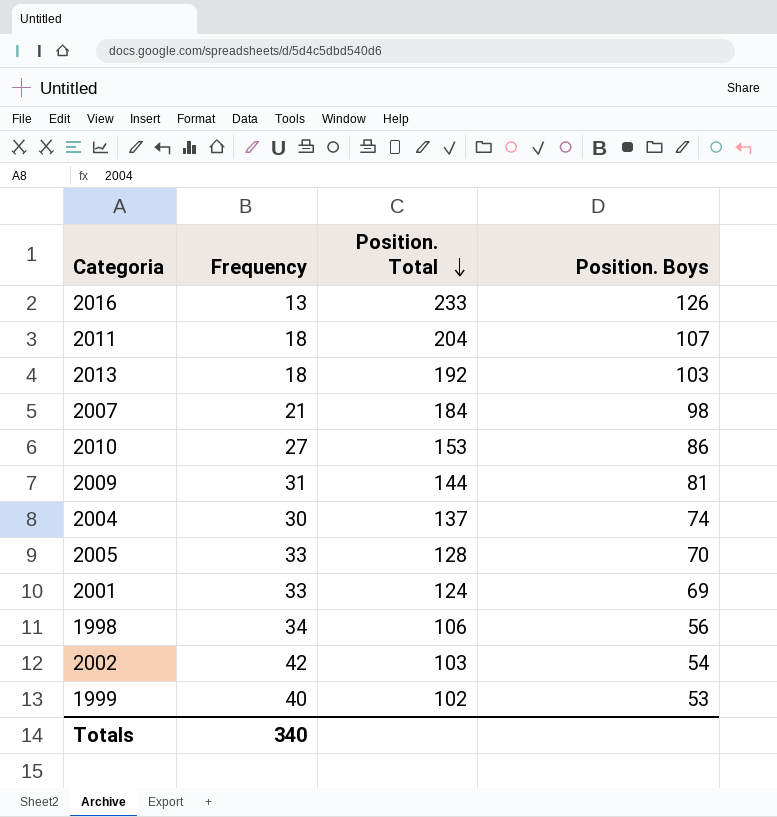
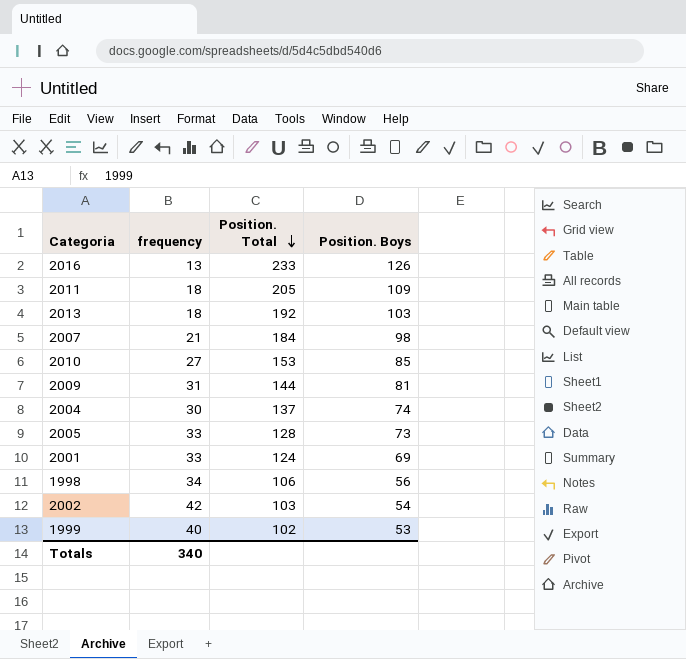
column name: Frequency -> frequency
2011 | Position. Total: 204 -> 205
2011 | Position. Boys: 107 -> 109
2010 | Position. Boys: 86 -> 85
2005 | Position. Boys: 70 -> 73

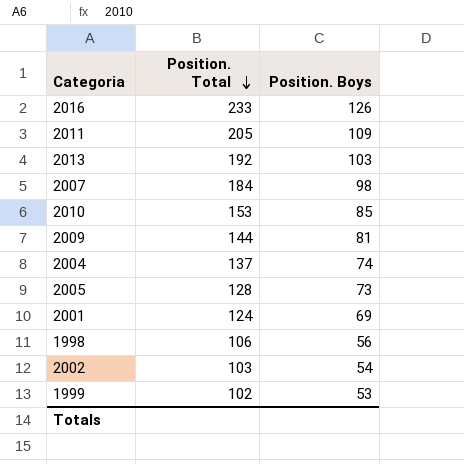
column frequency | position: 2 -> none

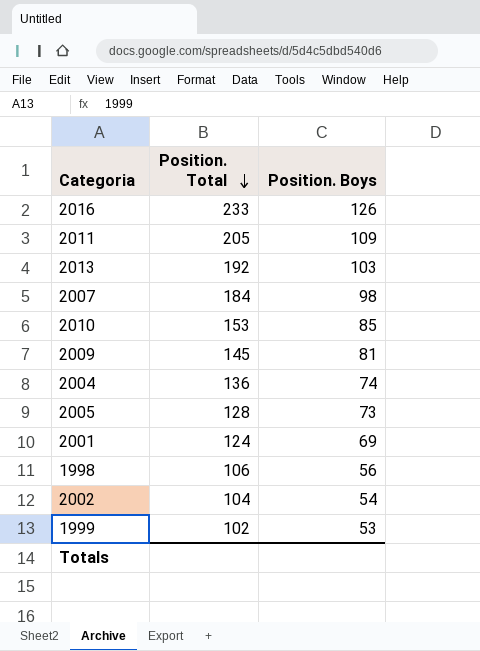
2009 | Position. Total: 144 -> 145
2004 | Position. Total: 137 -> 136
2002 | Position. Total: 103 -> 104

